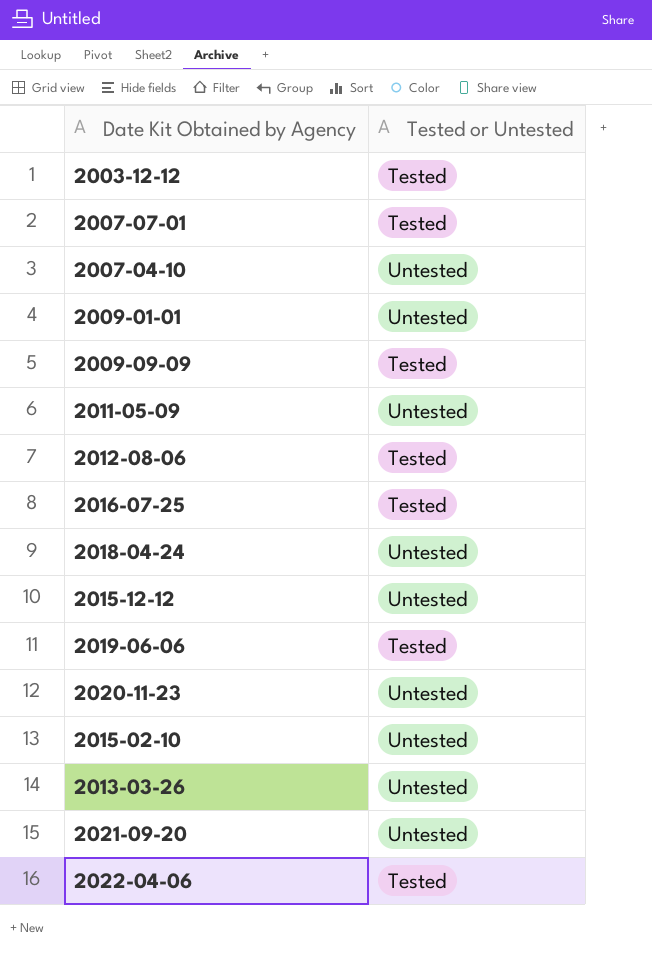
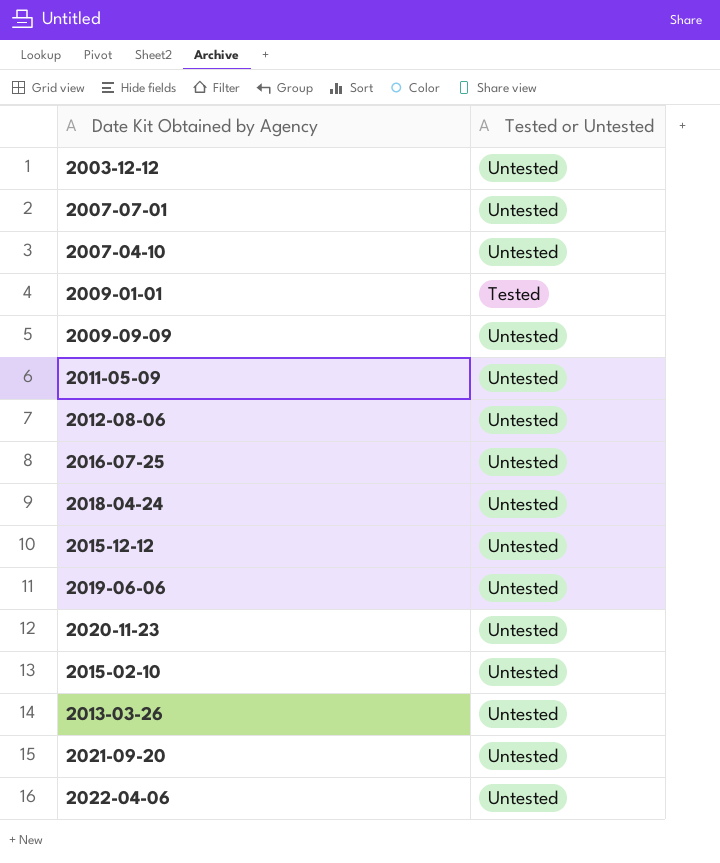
2003-12-12 | Tested or Untested: Tested -> Untested
2007-07-01 | Tested or Untested: Tested -> Untested
2009-01-01 | Tested or Untested: Untested -> Tested
2009-09-09 | Tested or Untested: Tested -> Untested
2012-08-06 | Tested or Untested: Tested -> Untested
2016-07-25 | Tested or Untested: Tested -> Untested
2019-06-06 | Tested or Untested: Tested -> Untested
2022-04-06 | Tested or Untested: Tested -> Untested

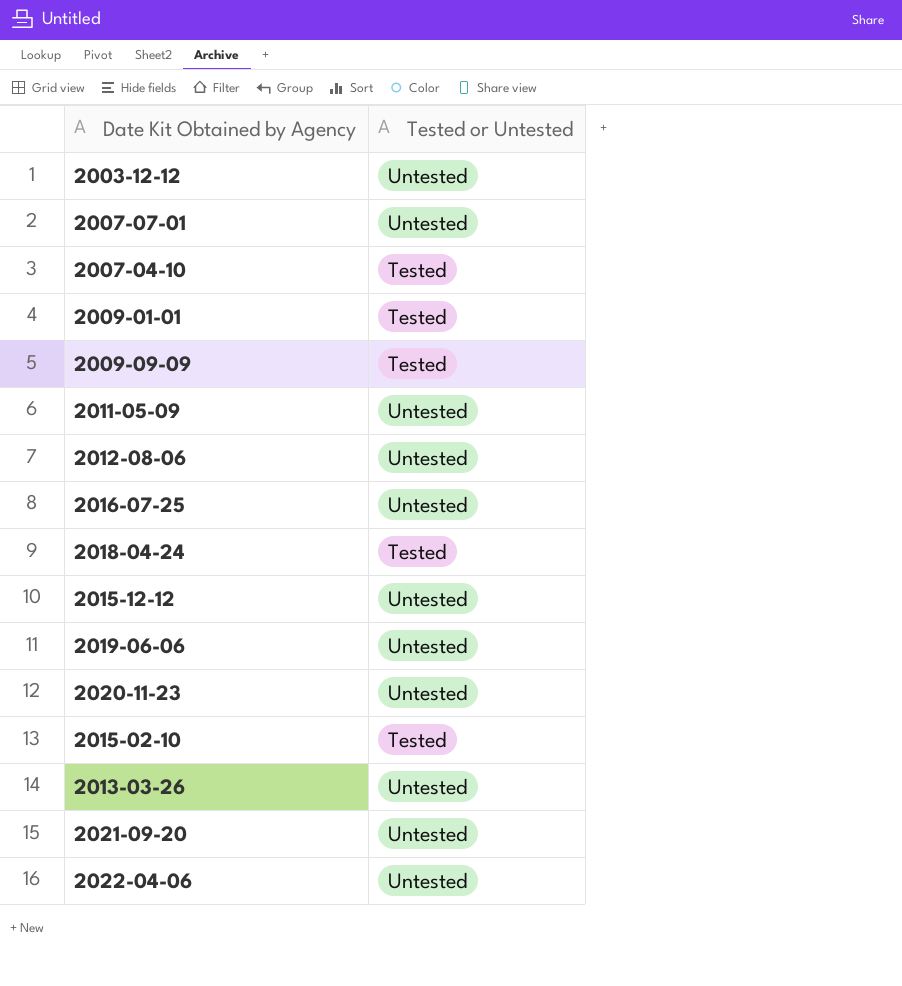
2007-04-10 | Tested or Untested: Untested -> Tested
2009-09-09 | Tested or Untested: Untested -> Tested
2018-04-24 | Tested or Untested: Untested -> Tested
2015-02-10 | Tested or Untested: Untested -> Tested

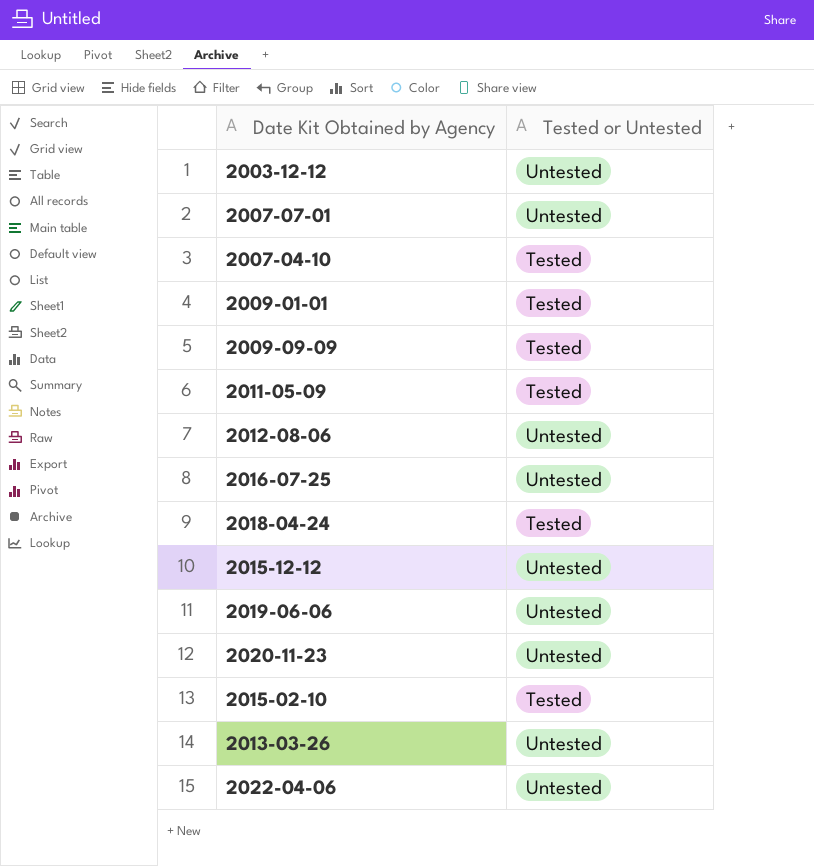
row 2021-09-20: Untested -> none
2011-05-09 | Tested or Untested: Untested -> Tested

